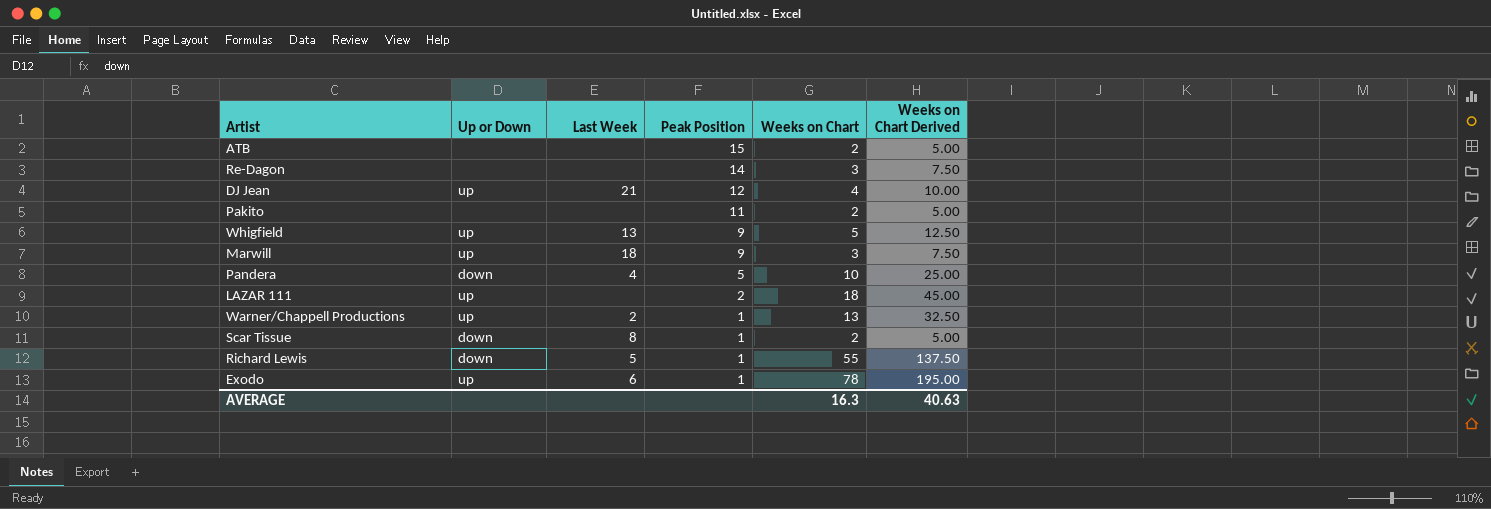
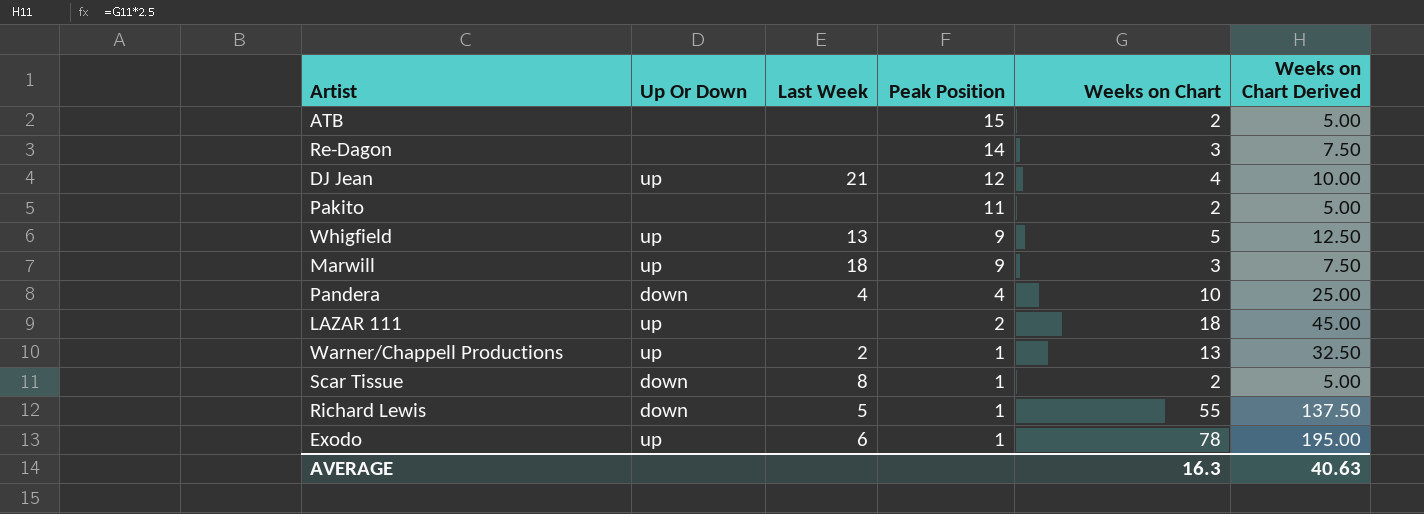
column name: Up or Down -> Up Or Down
Pandera | Peak Position: 5 -> 4

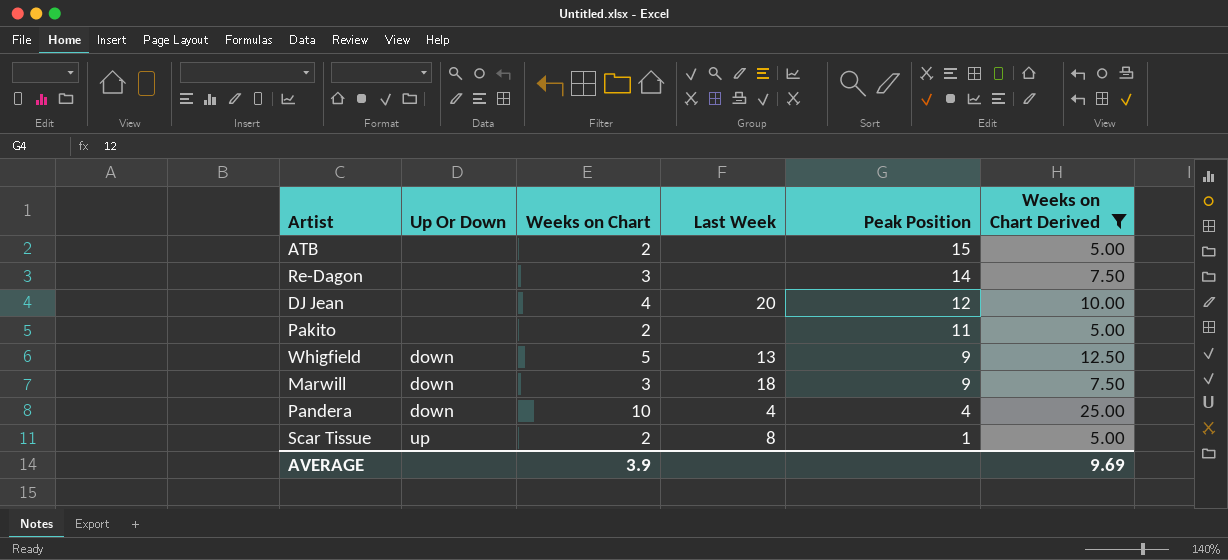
filter: none -> Weeks on Chart Derived <= 25.00
column Weeks on Chart | position: 5 -> 3
DJ Jean | Up Or Down: up -> none
DJ Jean | Last Week: 21 -> 20
Whigfield | Up Or Down: up -> down
Marwill | Up Or Down: up -> down
Scar Tissue | Up Or Down: down -> up
AVERAGE | Weeks on Chart: 16.3 -> 3.9
AVERAGE | Weeks on Chart Derived: 40.63 -> 9.69

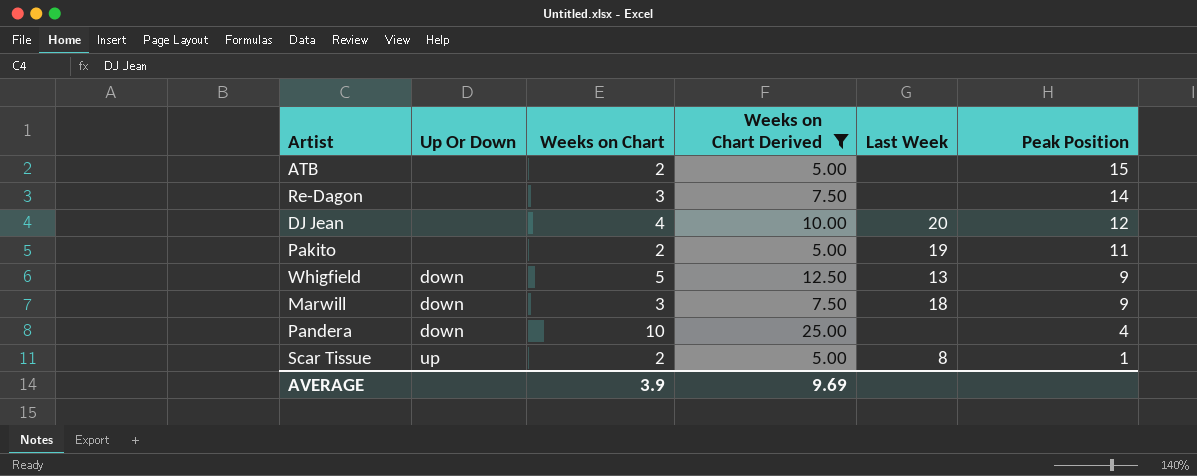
column Weeks on Chart Derived | position: 6 -> 4
Pakito | Last Week: none -> 19
Pandera | Last Week: 4 -> none

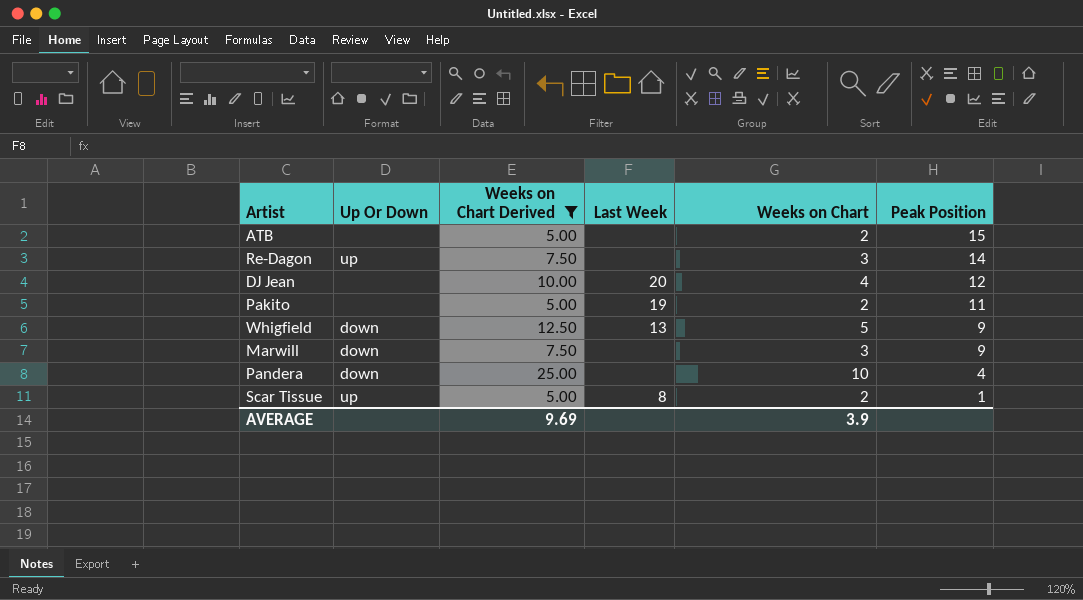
column Weeks on Chart | position: 3 -> 5
Re-Dagon | Up Or Down: none -> up
Marwill | Last Week: 18 -> none

